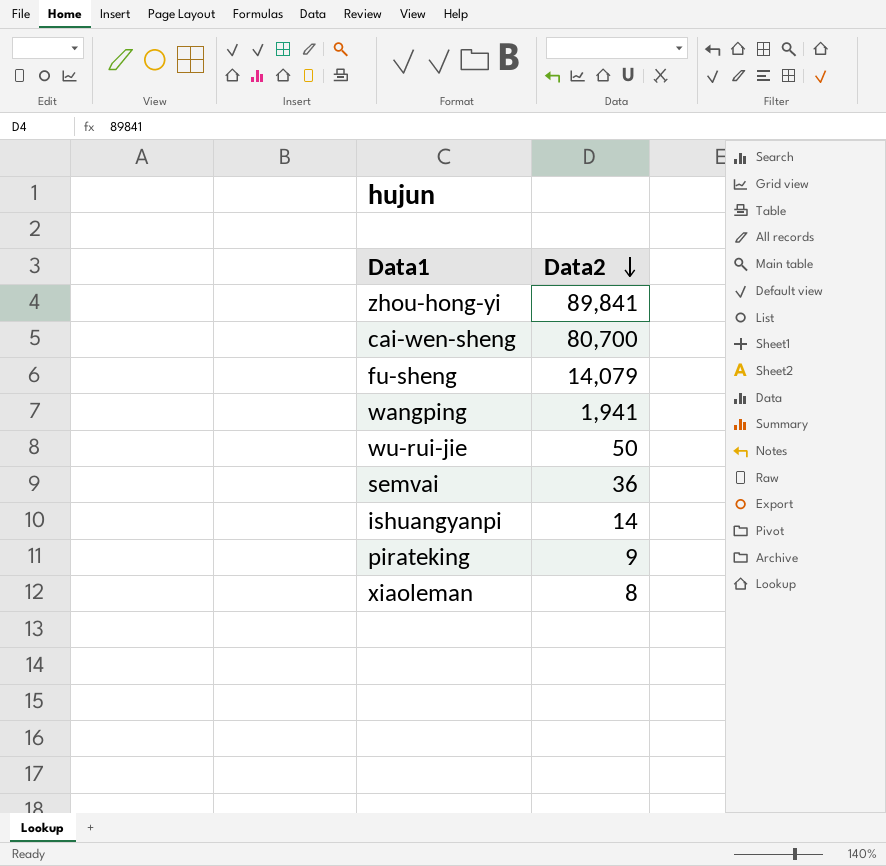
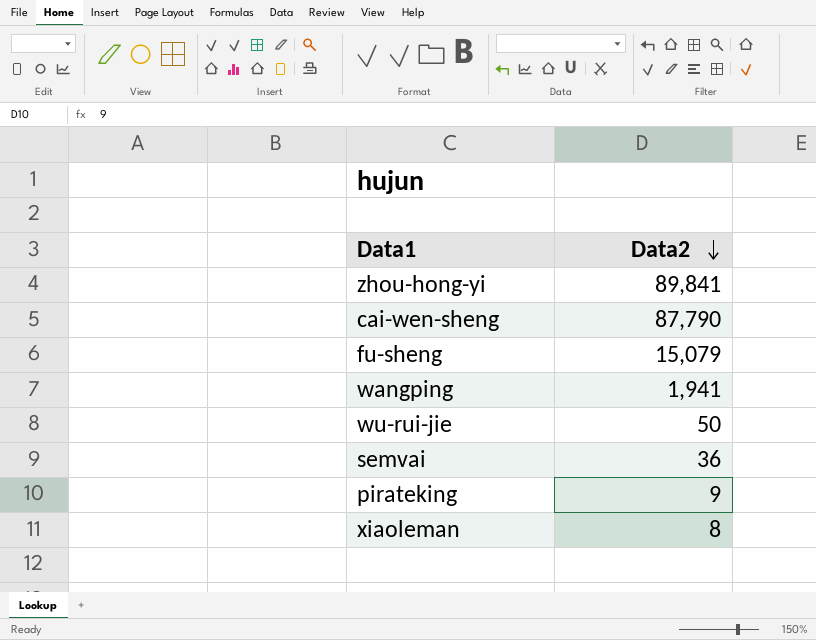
row ishuangyanpi: 14 -> none
cai-wen-sheng | Data2: 80,700 -> 87,790
fu-sheng | Data2: 14,079 -> 15,079

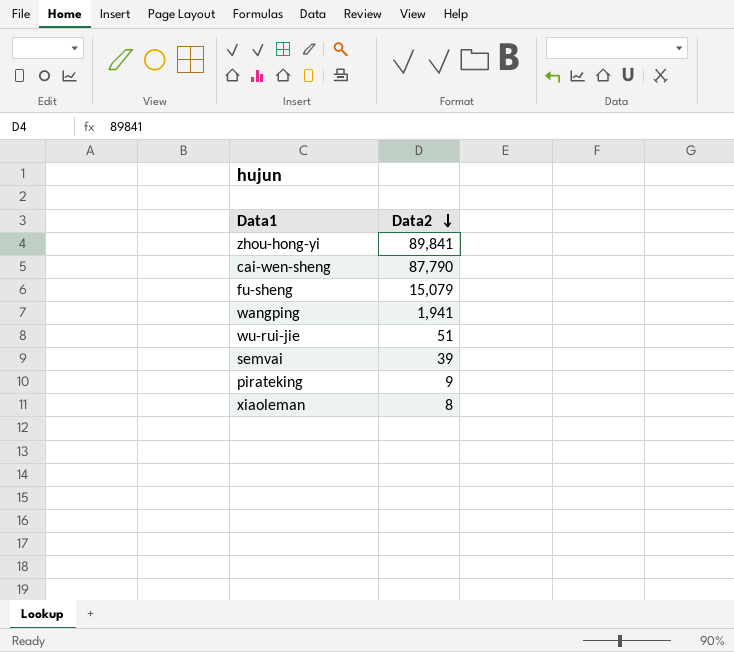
wu-rui-jie | Data2: 50 -> 51
semvai | Data2: 36 -> 39

